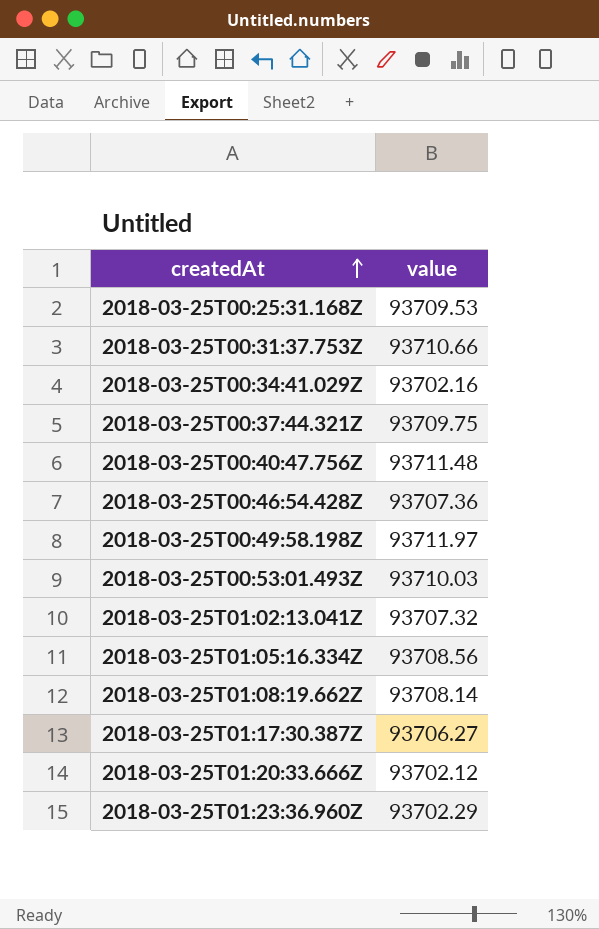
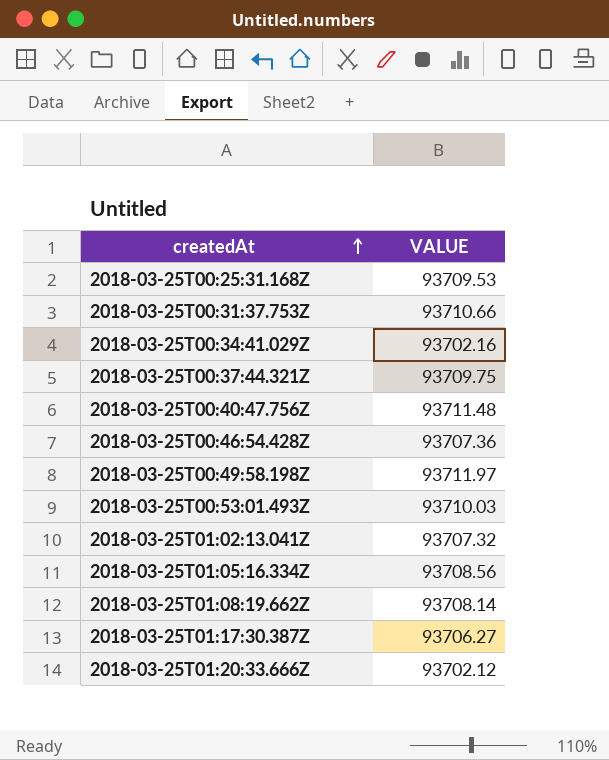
column name: value -> VALUE
row 2018-03-25T01:23:36.960Z: 93702.29 -> none

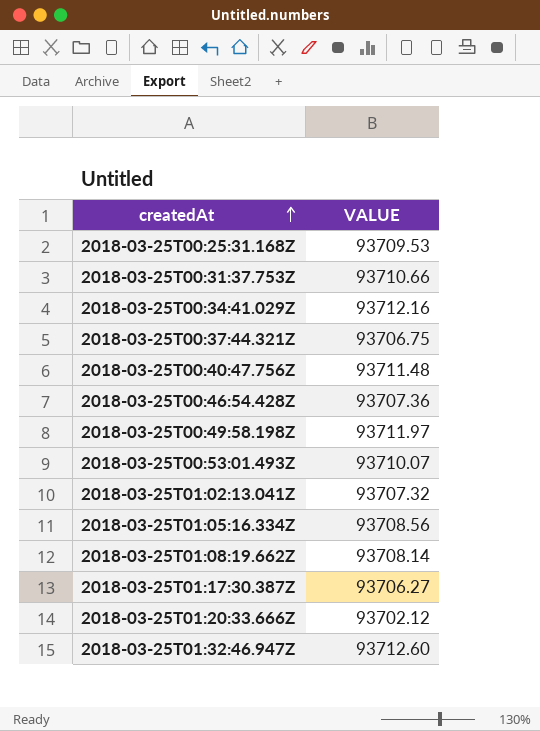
2018-03-25T00:34:41.029Z | VALUE: 93702.16 -> 93712.16
2018-03-25T00:37:44.321Z | VALUE: 93709.75 -> 93706.75
2018-03-25T00:53:01.493Z | VALUE: 93710.03 -> 93710.07
row 2018-03-25T01:32:46.947Z: none -> 93712.60

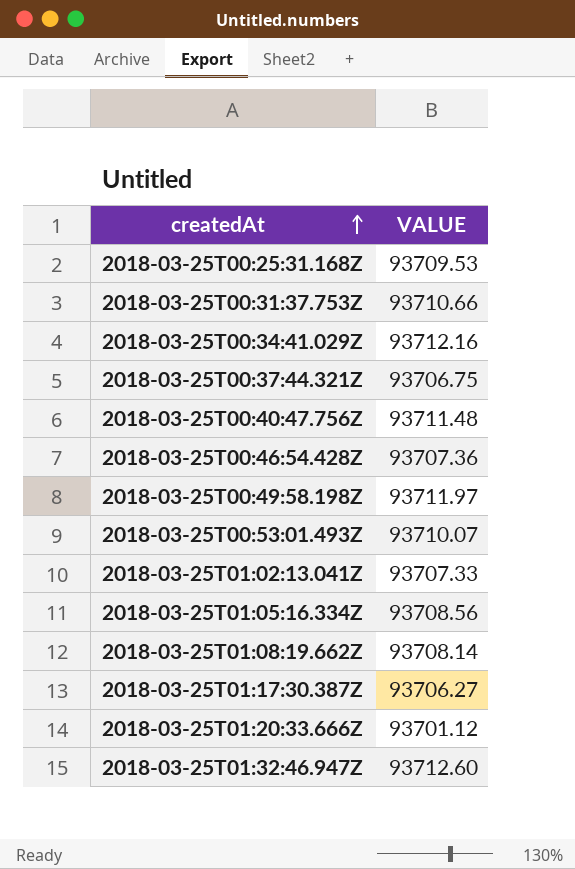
2018-03-25T01:02:13.041Z | VALUE: 93707.32 -> 93707.33
2018-03-25T01:20:33.666Z | VALUE: 93702.12 -> 93701.12

